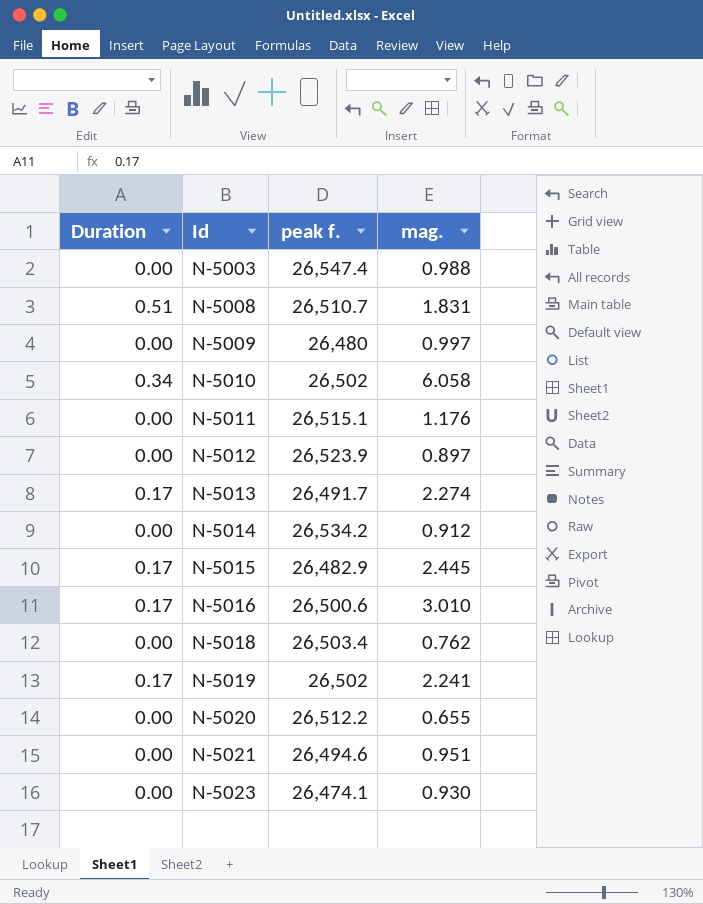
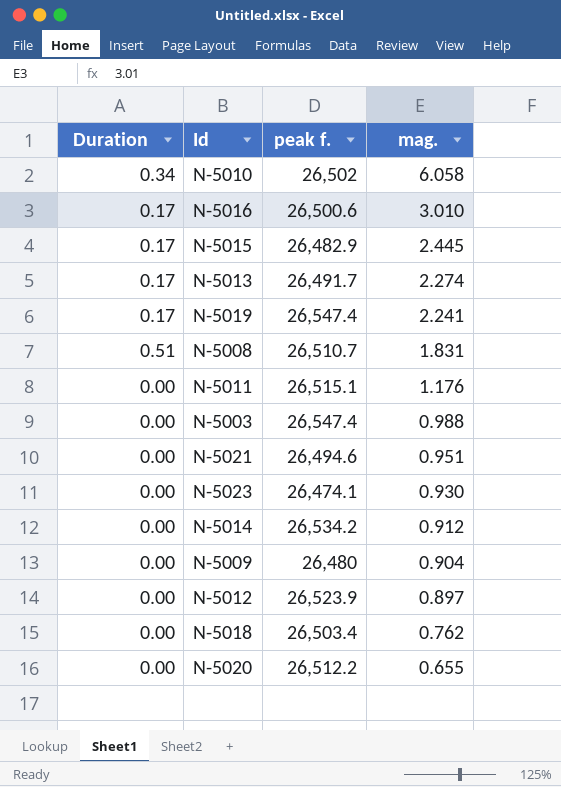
row order: Id ascending -> mag. descending
N-5019 | peak f.: 26,502 -> 26,547.4
N-5009 | mag.: 0.997 -> 0.904

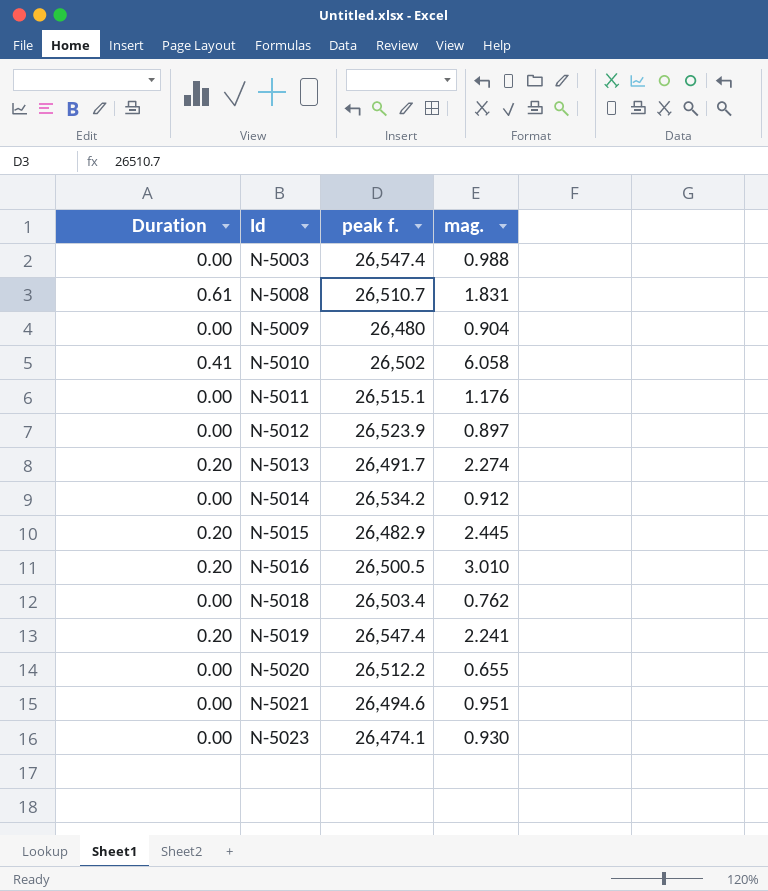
row order: mag. descending -> Id ascending
N-5008 | Duration: 0.51 -> 0.61
N-5010 | Duration: 0.34 -> 0.41
N-5013 | Duration: 0.17 -> 0.20
N-5015 | Duration: 0.17 -> 0.20
N-5016 | Duration: 0.17 -> 0.20
N-5016 | peak f.: 26,500.6 -> 26,500.5
N-5019 | Duration: 0.17 -> 0.20

